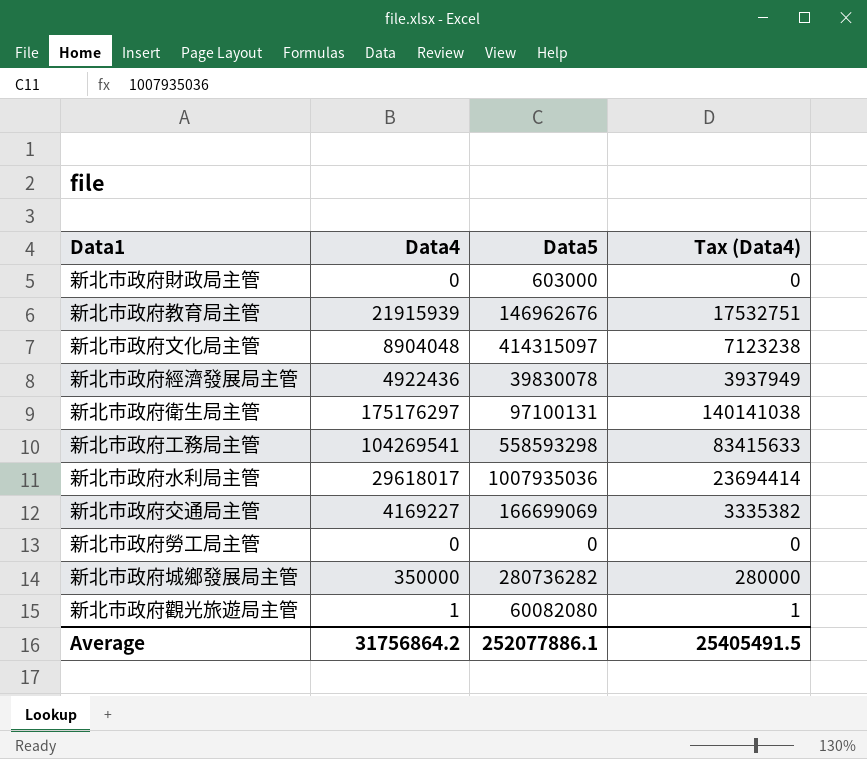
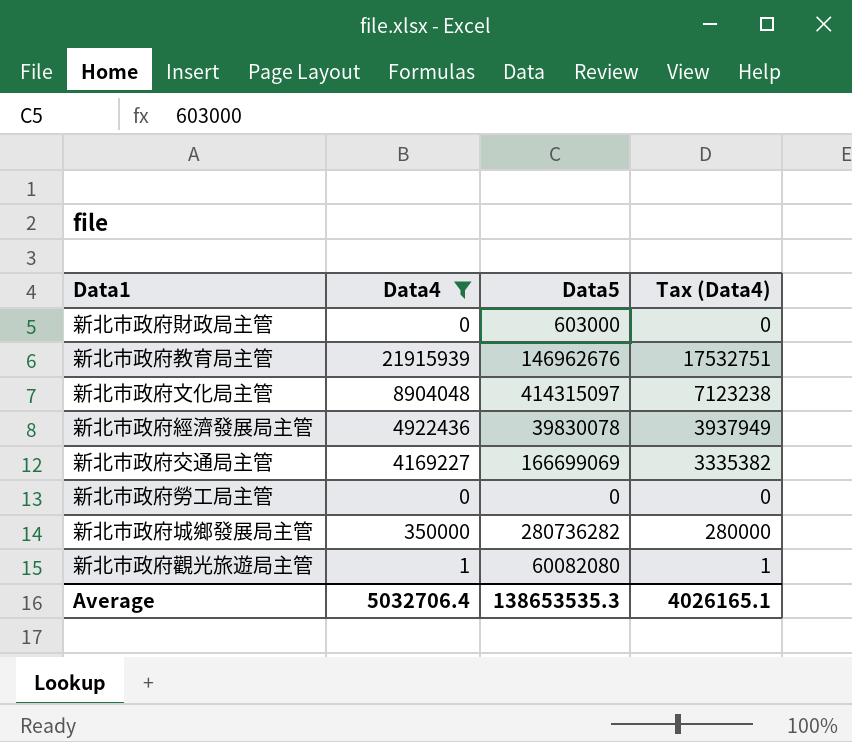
filter: none -> Data4 <= 21915939
Average | Data4: 31756864.2 -> 5032706.4
Average | Data5: 252077886.1 -> 138653535.3
Average | Tax (Data4): 25405491.5 -> 4026165.1

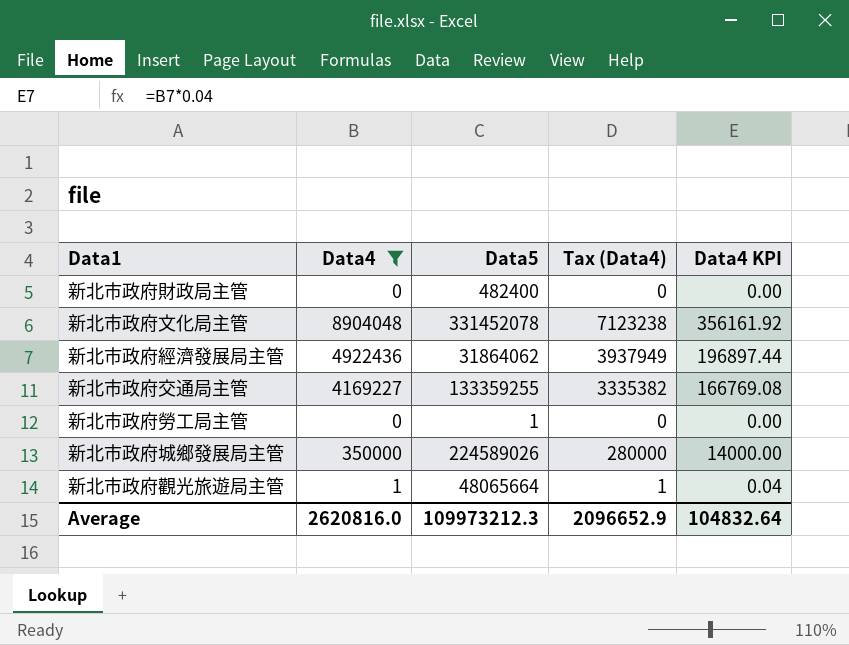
column Data4 KPI | formula: none -> [Data4] * 0.04
row 新北市政府教育局主管: 21915939 | 146962676 | 17532751 -> none
新北市政府財政局主管 | Data5: 603000 -> 482400
新北市政府文化局主管 | Data5: 414315097 -> 331452078
新北市政府經濟發展局主管 | Data5: 39830078 -> 31864062
新北市政府交通局主管 | Data5: 166699069 -> 133359255
新北市政府勞工局主管 | Data5: 0 -> 1
新北市政府城鄉發展局主管 | Data5: 280736282 -> 224589026
新北市政府觀光旅遊局主管 | Data5: 60082080 -> 48065664
Average | Data4: 5032706.4 -> 2620816.0
Average | Data5: 138653535.3 -> 109973212.3
Average | Tax (Data4): 4026165.1 -> 2096652.9

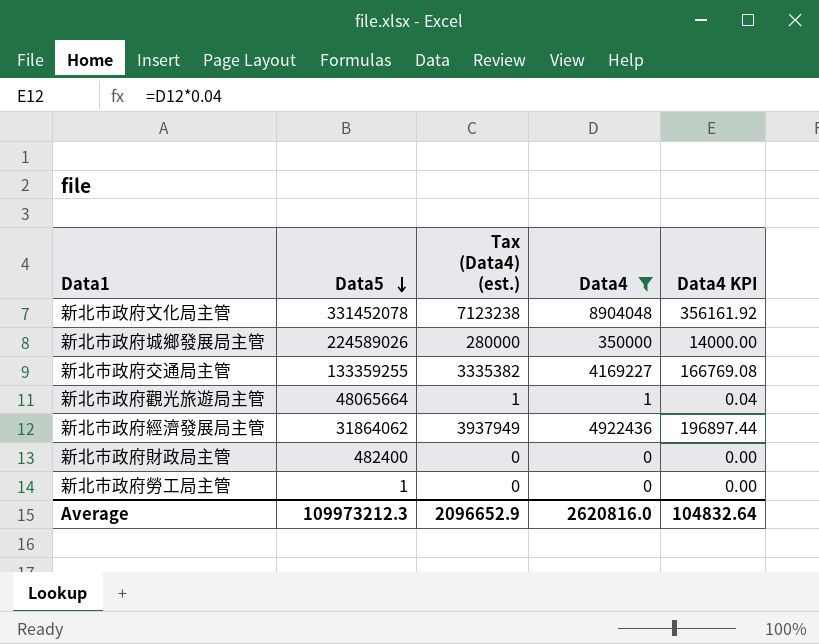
row order: none -> Data5 descending
column name: Tax (Data4) -> Tax (Data4) (est.)
column Data4 | position: 2 -> 4

